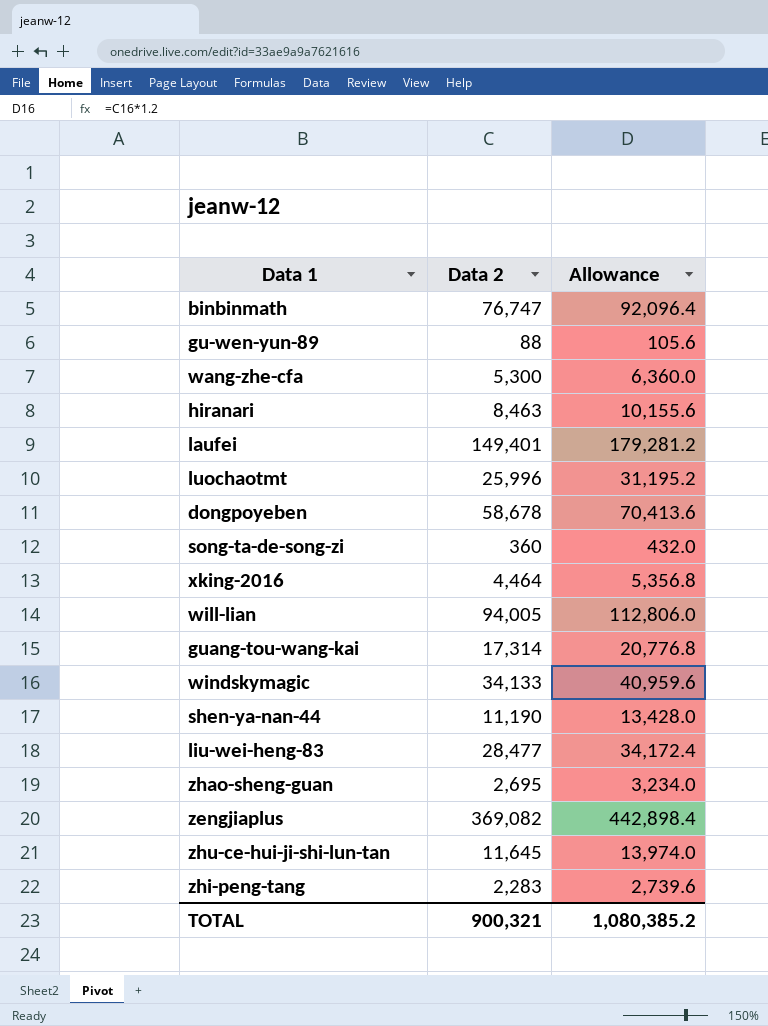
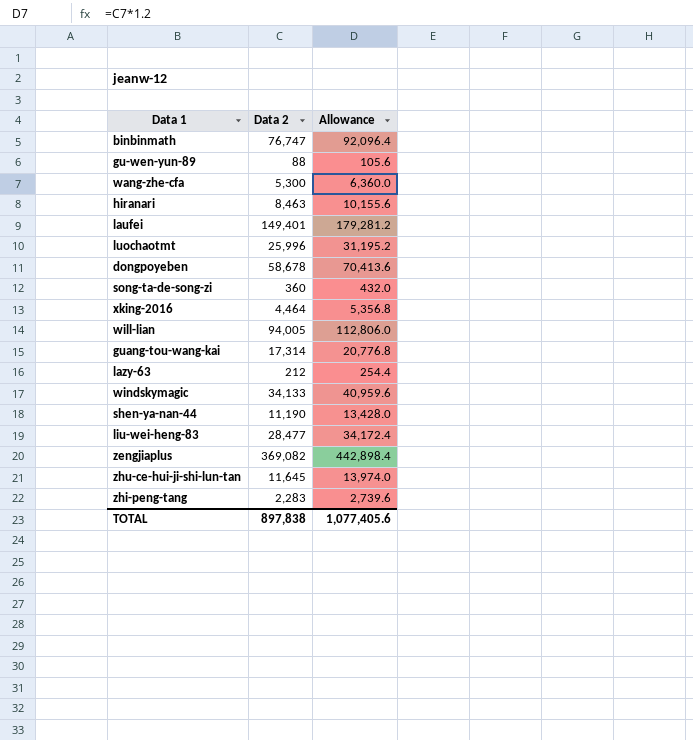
row zhao-sheng-guan: 2,695 | 3,234.0 -> none
row lazy-63: none -> 212 | 254.4
TOTAL | Data 2: 900,321 -> 897,838
TOTAL | Allowance: 1,080,385.2 -> 1,077,405.6

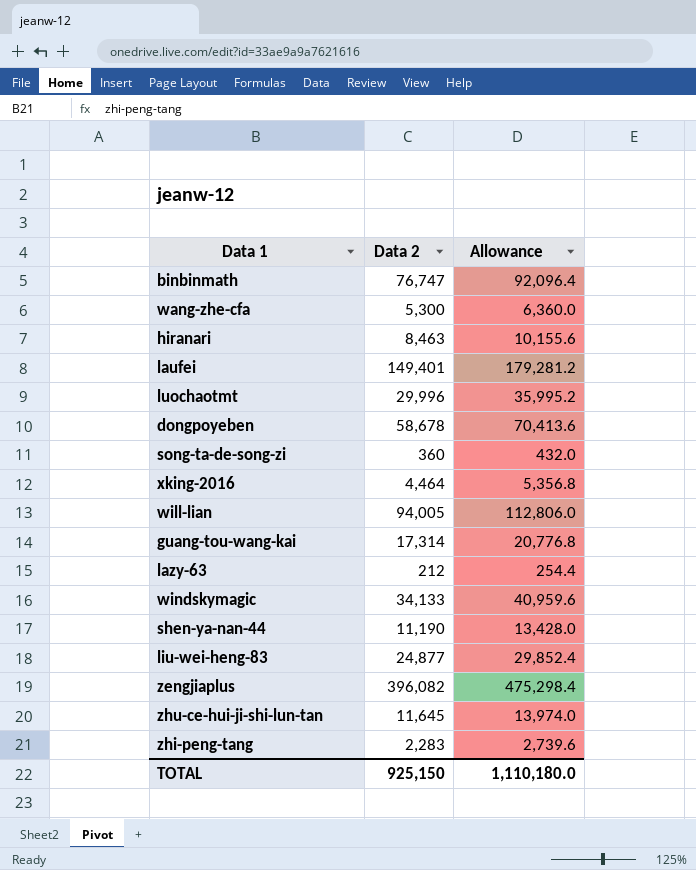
row gu-wen-yun-89: 88 | 105.6 -> none
luochaotmt | Data 2: 25,996 -> 29,996
luochaotmt | Allowance: 31,195.2 -> 35,995.2
liu-wei-heng-83 | Data 2: 28,477 -> 24,877
liu-wei-heng-83 | Allowance: 34,172.4 -> 29,852.4
zengjiaplus | Data 2: 369,082 -> 396,082
zengjiaplus | Allowance: 442,898.4 -> 475,298.4
TOTAL | Data 2: 897,838 -> 925,150
TOTAL | Allowance: 1,077,405.6 -> 1,110,180.0

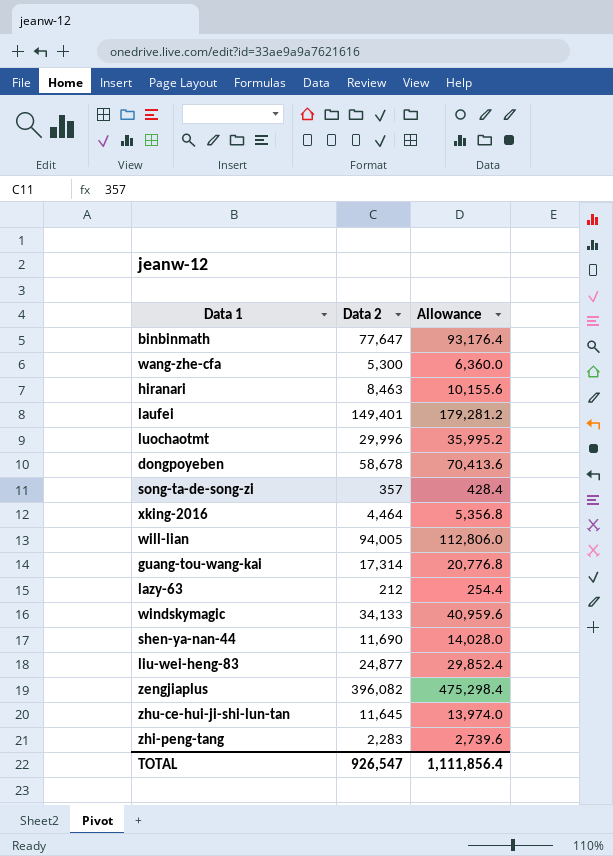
binbinmath | Data 2: 76,747 -> 77,647
binbinmath | Allowance: 92,096.4 -> 93,176.4
song-ta-de-song-zi | Data 2: 360 -> 357
song-ta-de-song-zi | Allowance: 432.0 -> 428.4
shen-ya-nan-44 | Data 2: 11,190 -> 11,690
shen-ya-nan-44 | Allowance: 13,428.0 -> 14,028.0
TOTAL | Data 2: 925,150 -> 926,547
TOTAL | Allowance: 1,110,180.0 -> 1,111,856.4

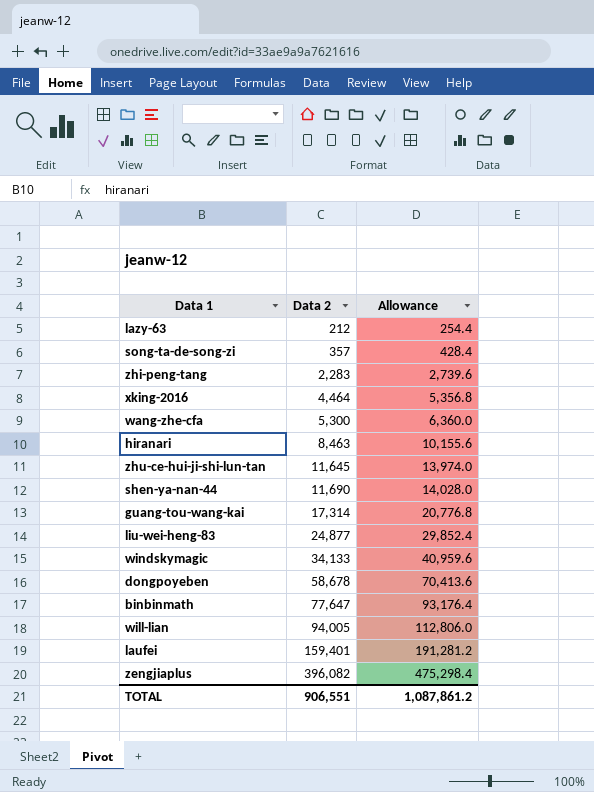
row order: none -> Data 2 ascending
row luochaotmt: 29,996 | 35,995.2 -> none
laufei | Data 2: 149,401 -> 159,401
laufei | Allowance: 179,281.2 -> 191,281.2
TOTAL | Data 2: 926,547 -> 906,551
TOTAL | Allowance: 1,111,856.4 -> 1,087,861.2

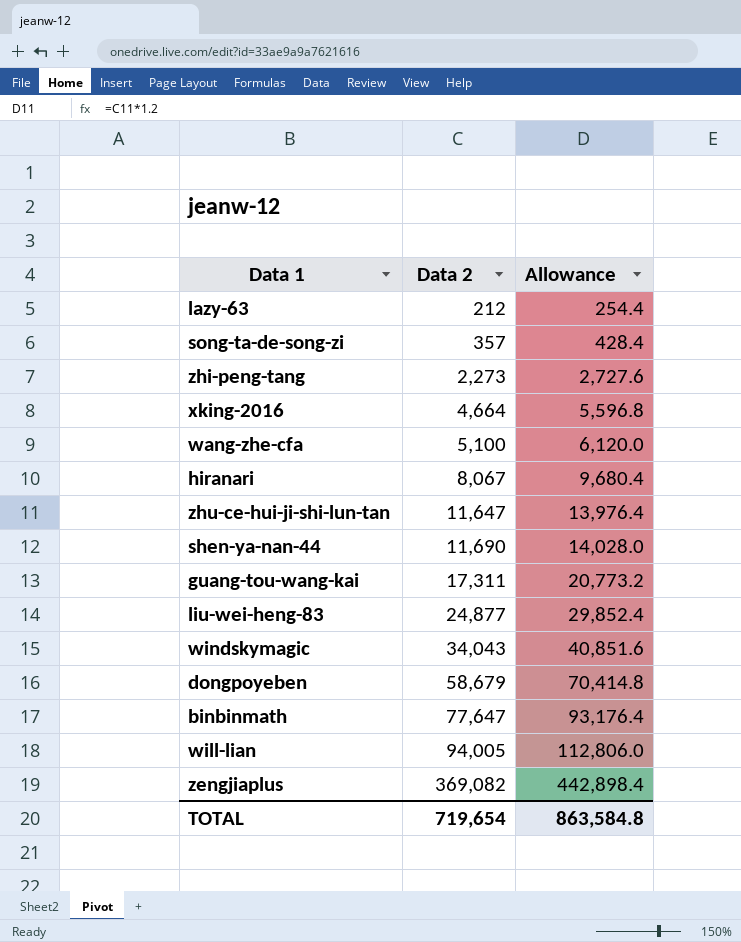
row laufei: 159,401 | 191,281.2 -> none
zhi-peng-tang | Data 2: 2,283 -> 2,273
zhi-peng-tang | Allowance: 2,739.6 -> 2,727.6
xking-2016 | Data 2: 4,464 -> 4,664
xking-2016 | Allowance: 5,356.8 -> 5,596.8
wang-zhe-cfa | Data 2: 5,300 -> 5,100
wang-zhe-cfa | Allowance: 6,360.0 -> 6,120.0
hiranari | Data 2: 8,463 -> 8,067
hiranari | Allowance: 10,155.6 -> 9,680.4
zhu-ce-hui-ji-shi-lun-tan | Data 2: 11,645 -> 11,647
zhu-ce-hui-ji-shi-lun-tan | Allowance: 13,974.0 -> 13,976.4
guang-tou-wang-kai | Data 2: 17,314 -> 17,311
guang-tou-wang-kai | Allowance: 20,776.8 -> 20,773.2
windskymagic | Data 2: 34,133 -> 34,043
windskymagic | Allowance: 40,959.6 -> 40,851.6
dongpoyeben | Data 2: 58,678 -> 58,679
dongpoyeben | Allowance: 70,413.6 -> 70,414.8
zengjiaplus | Data 2: 396,082 -> 369,082
zengjiaplus | Allowance: 475,298.4 -> 442,898.4
TOTAL | Data 2: 906,551 -> 719,654
TOTAL | Allowance: 1,087,861.2 -> 863,584.8

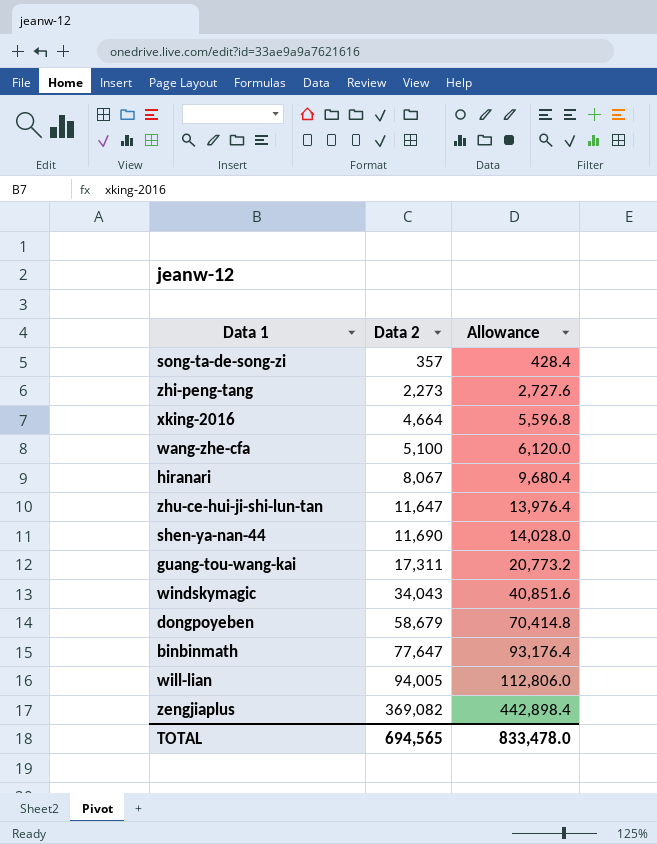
row lazy-63: 212 | 254.4 -> none
row liu-wei-heng-83: 24,877 | 29,852.4 -> none
TOTAL | Data 2: 719,654 -> 694,565
TOTAL | Allowance: 863,584.8 -> 833,478.0

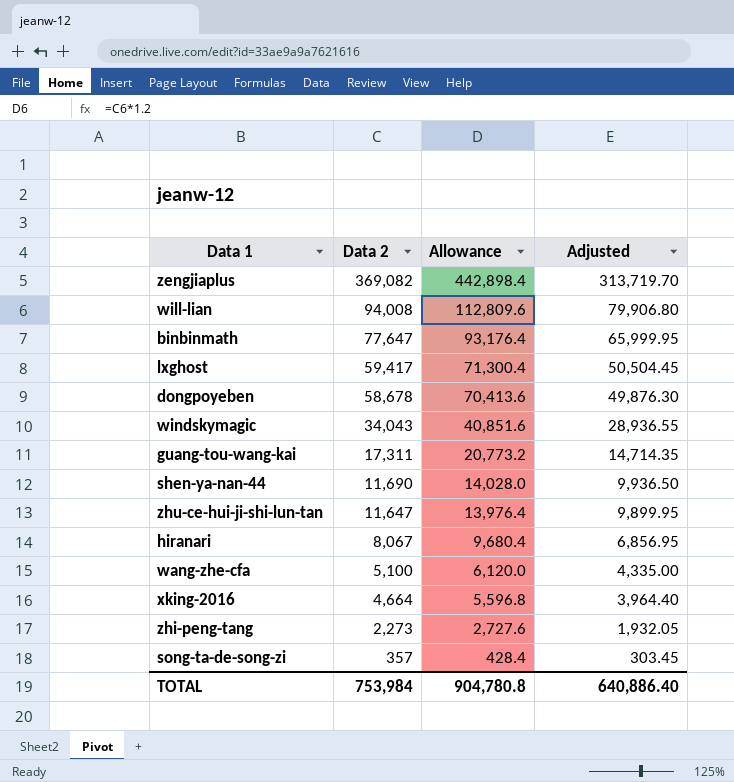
row order: Data 2 ascending -> Data 2 descending
column Adjusted | formula: none -> [Data 2] * 0.85
will-lian | Data 2: 94,005 -> 94,008
will-lian | Allowance: 112,806.0 -> 112,809.6
row lxghost: none -> 59,417 | 71,300.4 | 50,504.45
dongpoyeben | Data 2: 58,679 -> 58,678
dongpoyeben | Allowance: 70,414.8 -> 70,413.6
TOTAL | Data 2: 694,565 -> 753,984
TOTAL | Allowance: 833,478.0 -> 904,780.8

